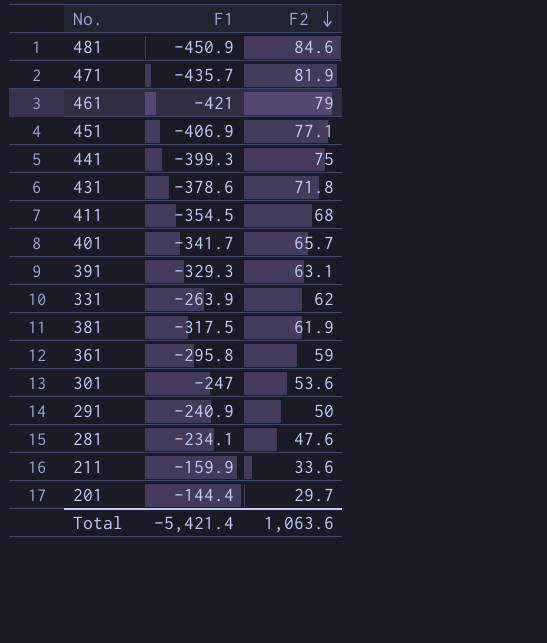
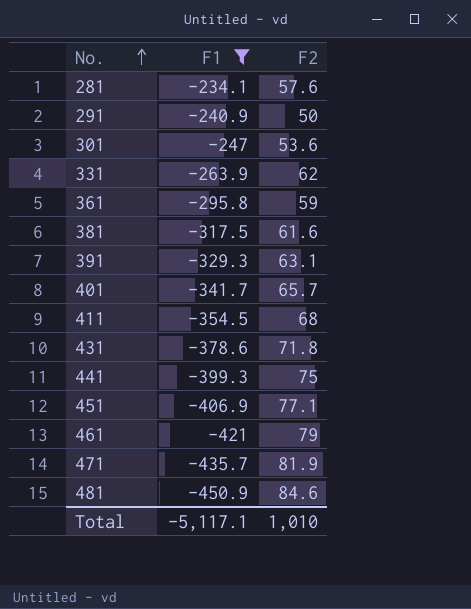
filter: none -> F1 <= -234.1
row order: F2 descending -> No. ascending
281 | F2: 47.6 -> 57.6
381 | F2: 61.9 -> 61.6
Total | F1: -5,421.4 -> -5,117.1
Total | F2: 1,063.6 -> 1,010

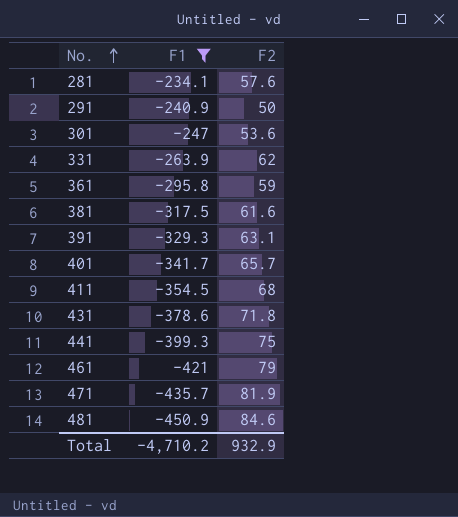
row 451: -406.9 | 77.1 -> none
Total | F1: -5,117.1 -> -4,710.2
Total | F2: 1,010 -> 932.9

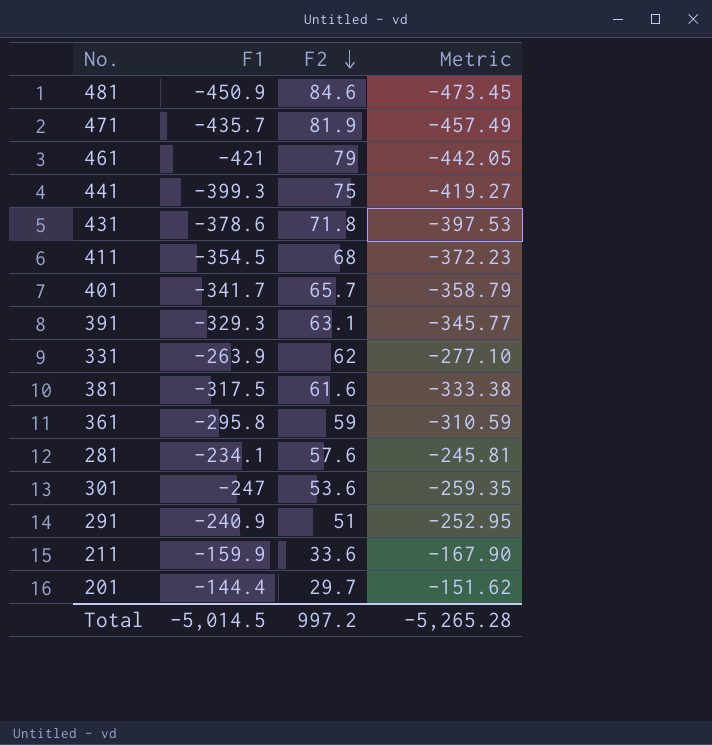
filter: F1 <= -234.1 -> none
row order: No. ascending -> F2 descending
column Metric | formula: none -> [F1] * 1.05
291 | F2: 50 -> 51
Total | F1: -4,710.2 -> -5,014.5
Total | F2: 932.9 -> 997.2

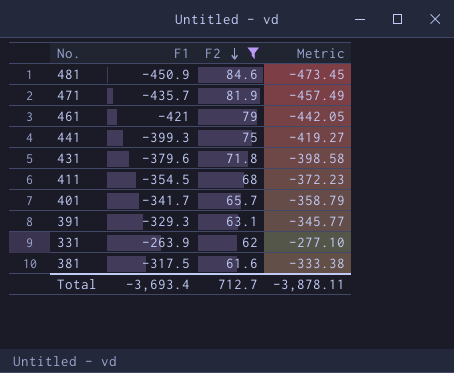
filter: none -> F2 >= 61.6
431 | F1: -378.6 -> -379.6
431 | Metric: -397.53 -> -398.58
Total | F1: -5,014.5 -> -3,693.4
Total | F2: 997.2 -> 712.7
Total | Metric: -5,265.28 -> -3,878.11

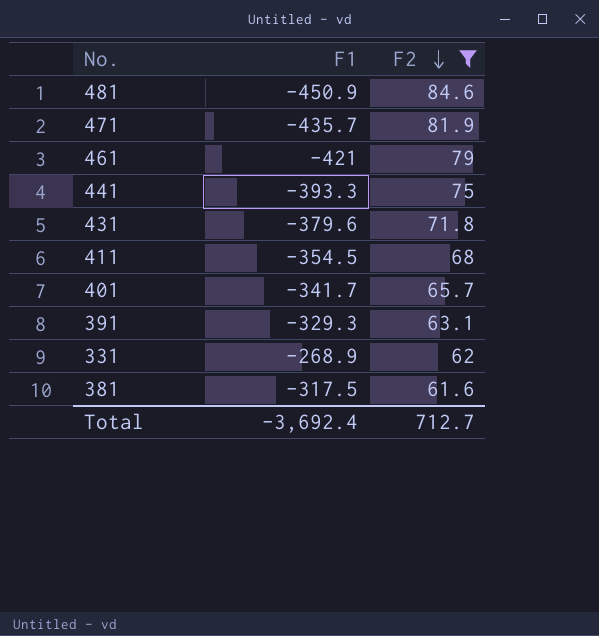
column Metric | formula: [F1] * 1.05 -> none
441 | F1: -399.3 -> -393.3
331 | F1: -263.9 -> -268.9
Total | F1: -3,693.4 -> -3,692.4

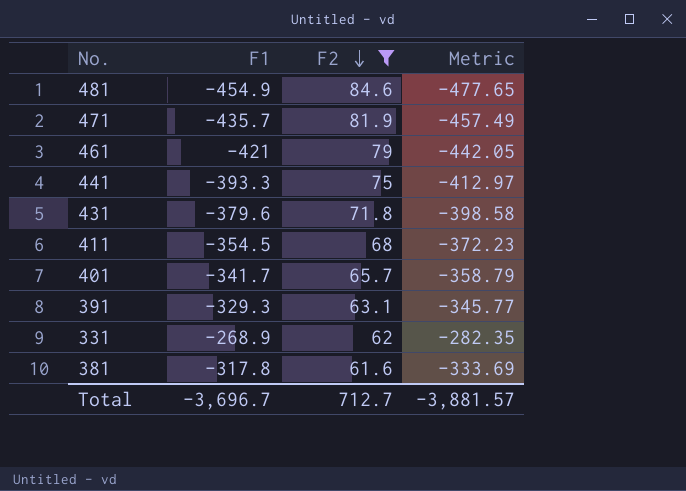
column Metric | formula: none -> [F1] * 1.05
481 | F1: -450.9 -> -454.9
381 | F1: -317.5 -> -317.8
Total | F1: -3,692.4 -> -3,696.7

